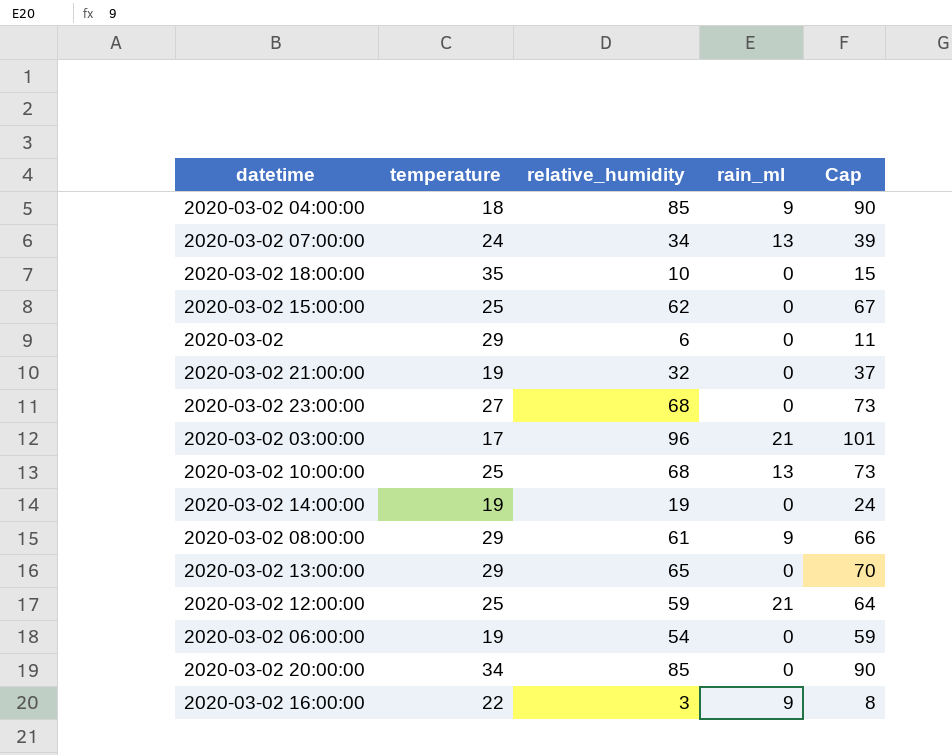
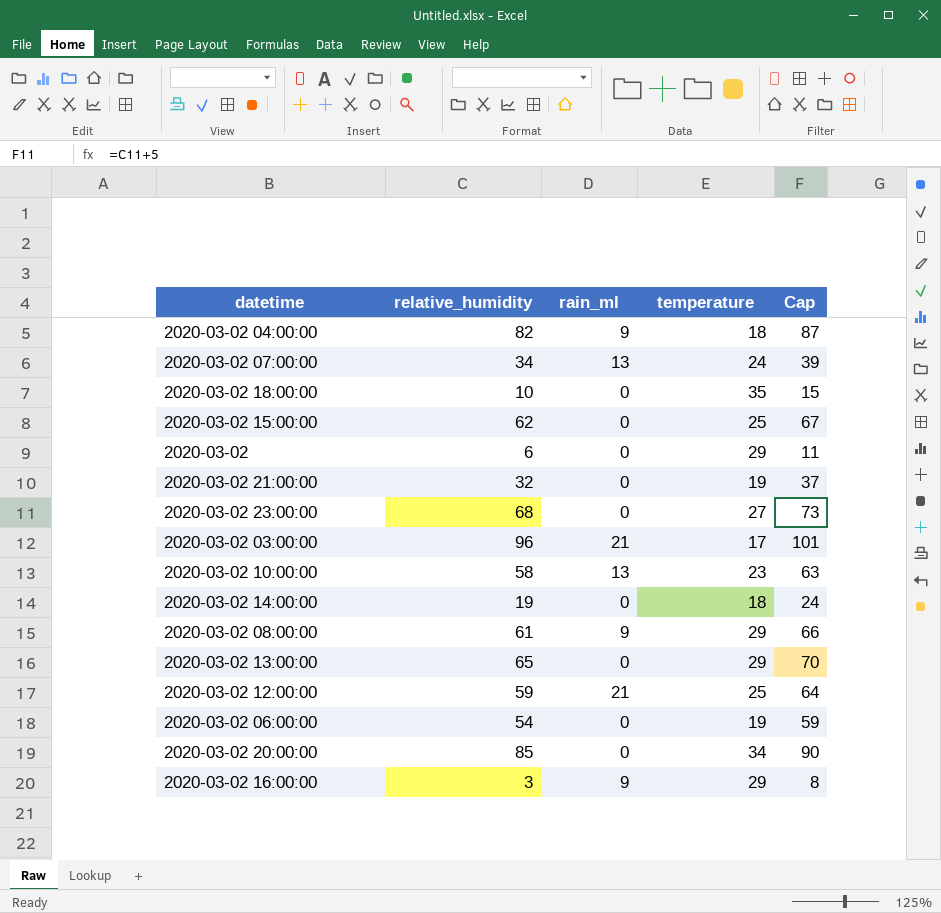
column temperature | position: 2 -> 4
2020-03-02 04:00:00 | relative_humidity: 85 -> 82
2020-03-02 04:00:00 | Cap: 90 -> 87
2020-03-02 10:00:00 | relative_humidity: 68 -> 58
2020-03-02 10:00:00 | temperature: 25 -> 23
2020-03-02 10:00:00 | Cap: 73 -> 63
2020-03-02 14:00:00 | temperature: 19 -> 18
2020-03-02 16:00:00 | temperature: 22 -> 29

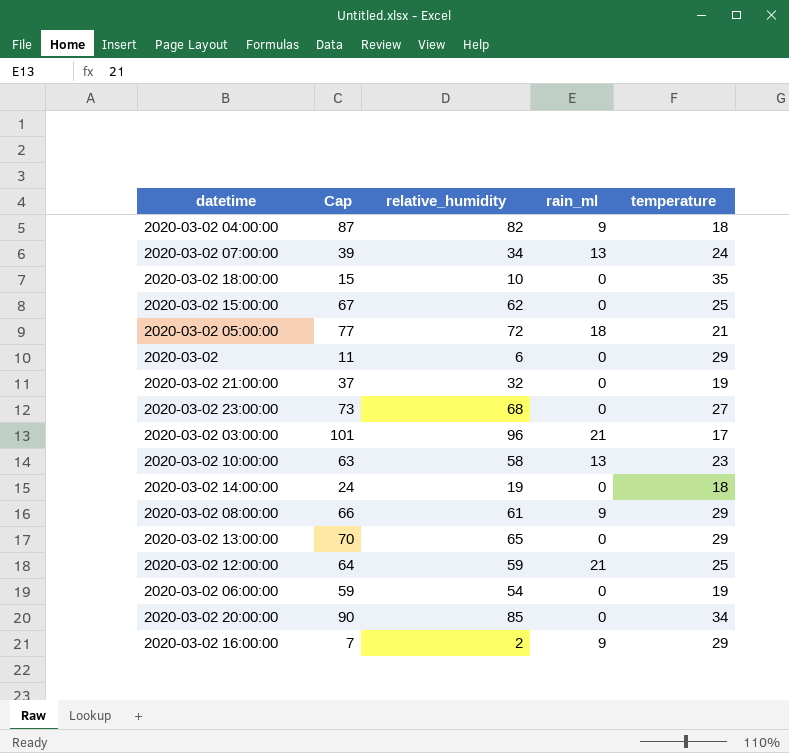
column Cap | position: 5 -> 2
row 2020-03-02 05:00:00: none -> 77 | 72 | 18 | 21
2020-03-02 16:00:00 | Cap: 8 -> 7
2020-03-02 16:00:00 | relative_humidity: 3 -> 2

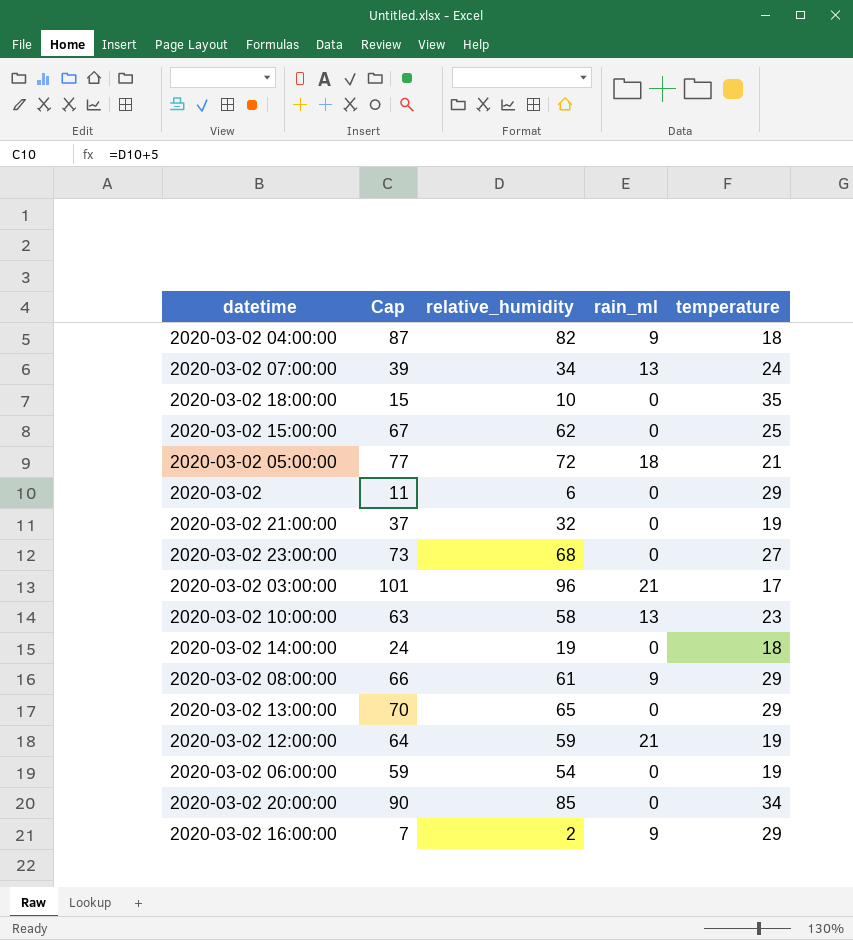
2020-03-02 12:00:00 | temperature: 25 -> 19

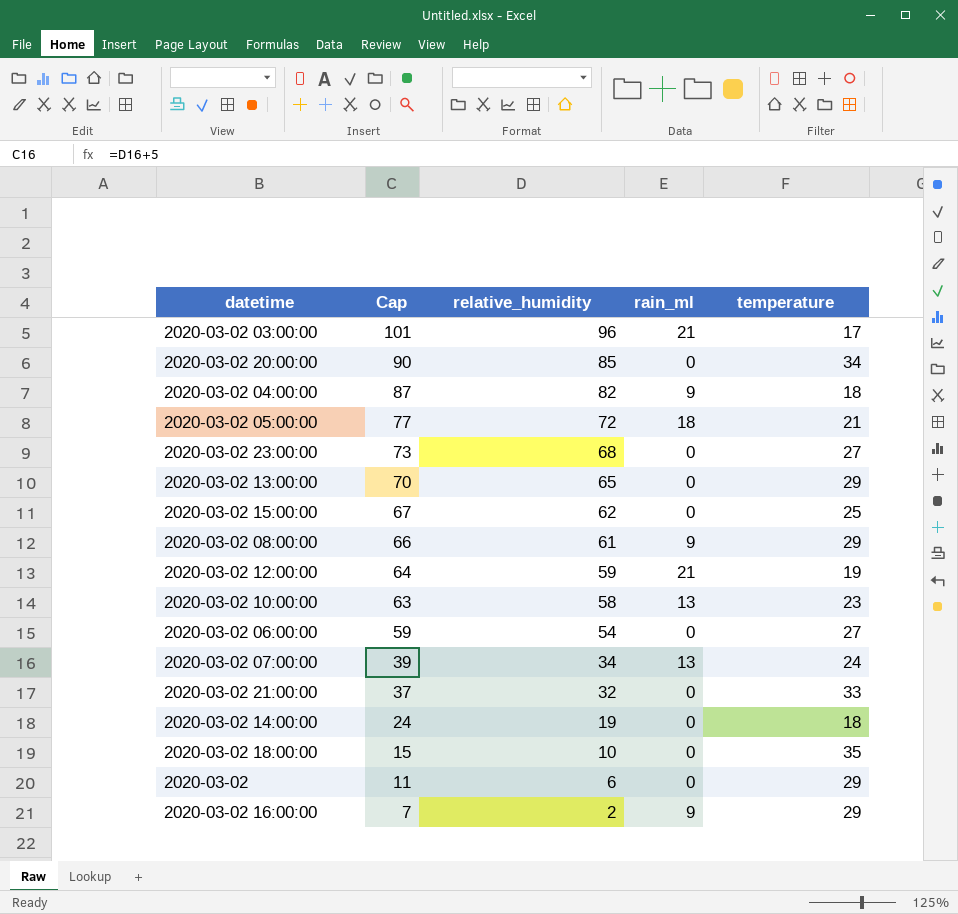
row order: none -> Cap descending
2020-03-02 06:00:00 | temperature: 19 -> 27
2020-03-02 21:00:00 | temperature: 19 -> 33

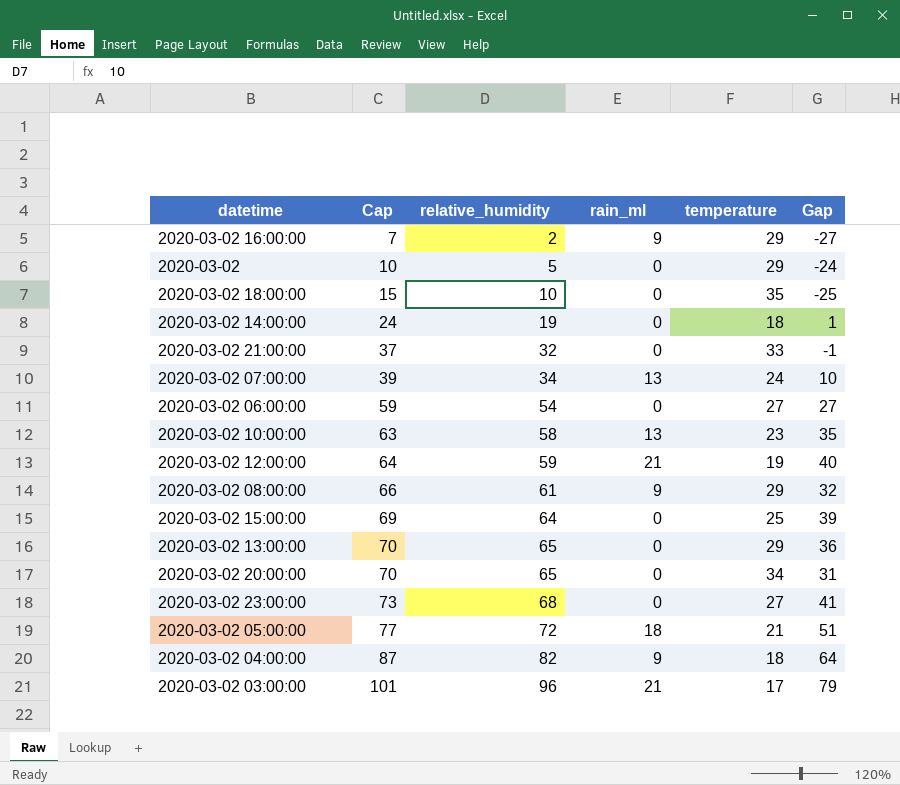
row order: Cap descending -> Cap ascending
column Gap | formula: none -> [relative_humidity] - [temperature]
2020-03-02 | Cap: 11 -> 10
2020-03-02 | relative_humidity: 6 -> 5
2020-03-02 15:00:00 | Cap: 67 -> 69
2020-03-02 15:00:00 | relative_humidity: 62 -> 64
2020-03-02 20:00:00 | Cap: 90 -> 70
2020-03-02 20:00:00 | relative_humidity: 85 -> 65

